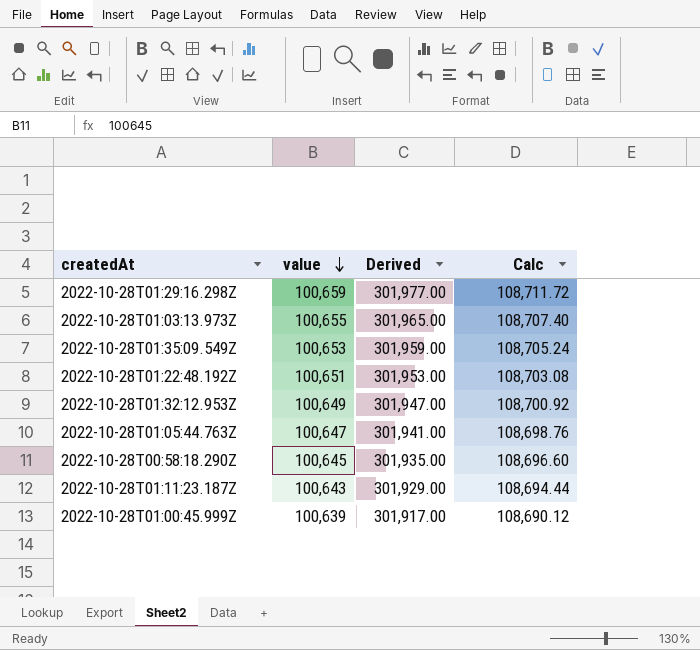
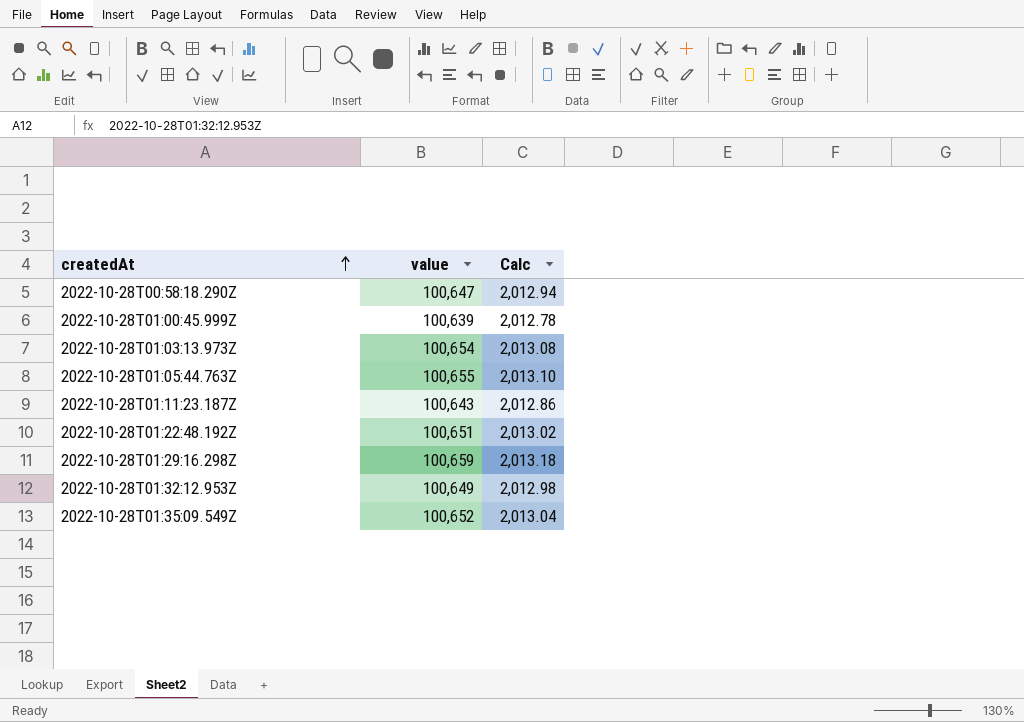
row order: value descending -> createdAt ascending
column Derived | formula: [value] * 3 -> none
column Calc | formula: [value] * 1.08 -> [value] * 0.02
2022-10-28T00:58:18.290Z | value: 100,645 -> 100,647
2022-10-28T01:03:13.973Z | value: 100,655 -> 100,654
2022-10-28T01:05:44.763Z | value: 100,647 -> 100,655
2022-10-28T01:35:09.549Z | value: 100,653 -> 100,652

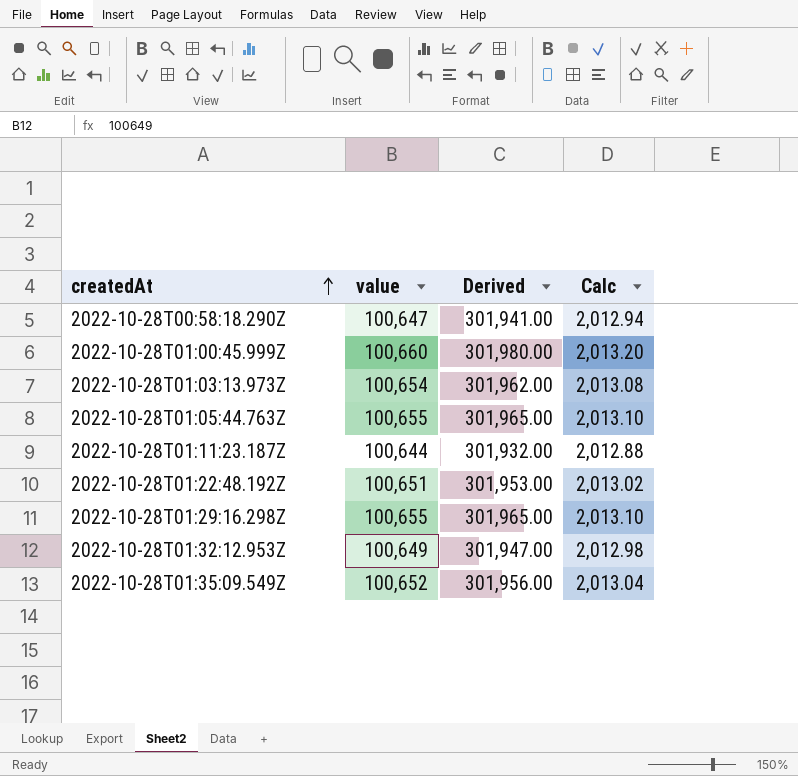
column Derived | formula: none -> [value] * 3
2022-10-28T01:00:45.999Z | value: 100,639 -> 100,660
2022-10-28T01:00:45.999Z | Calc: 2,012.78 -> 2,013.20
2022-10-28T01:11:23.187Z | value: 100,643 -> 100,644
2022-10-28T01:11:23.187Z | Calc: 2,012.86 -> 2,012.88
2022-10-28T01:29:16.298Z | value: 100,659 -> 100,655
2022-10-28T01:29:16.298Z | Calc: 2,013.18 -> 2,013.10

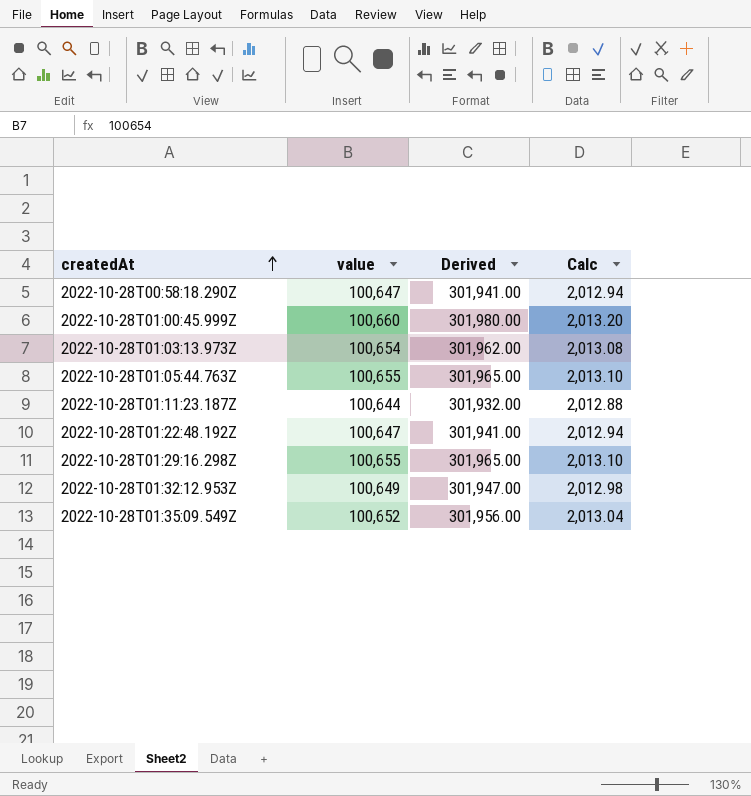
2022-10-28T01:22:48.192Z | value: 100,651 -> 100,647
2022-10-28T01:22:48.192Z | Derived: 301,953.00 -> 301,941.00
2022-10-28T01:22:48.192Z | Calc: 2,013.02 -> 2,012.94

